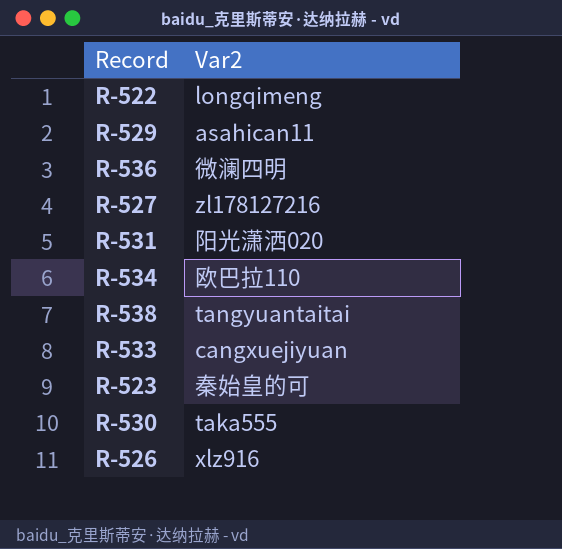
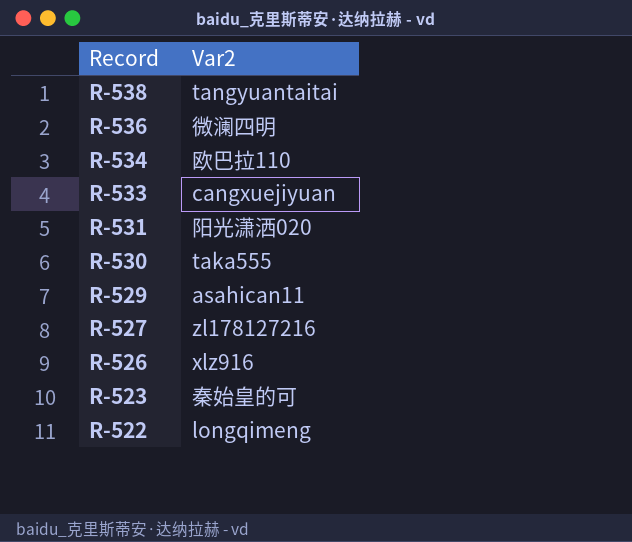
row order: none -> Record descending

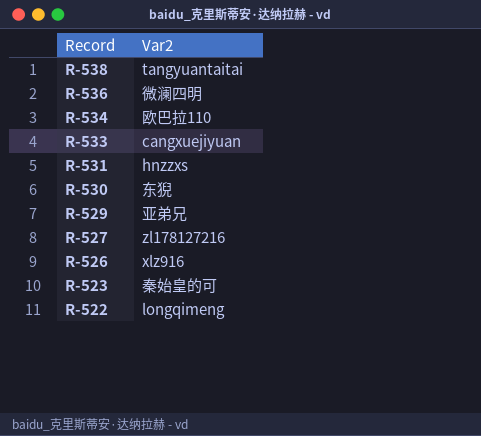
R-531 | Var2: 阳光潇洒020 -> hnzzxs
R-530 | Var2: taka555 -> 东猊
R-529 | Var2: asahican11 -> 亚弟兄

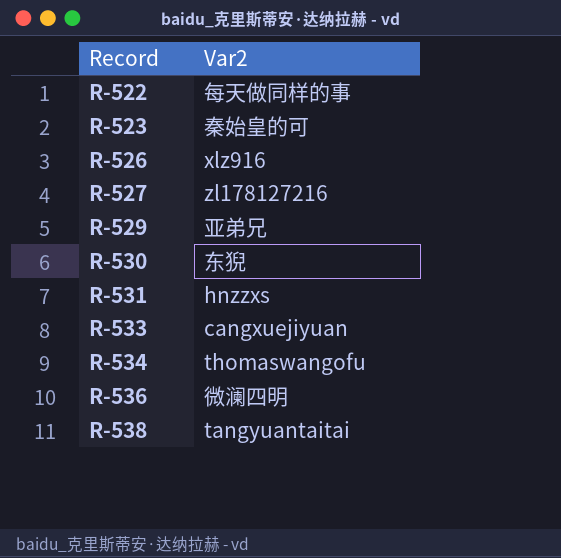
row order: Record descending -> Record ascending
R-522 | Var2: longqimeng -> 每天做同样的事
R-534 | Var2: 欧巴拉110 -> thomaswangofu

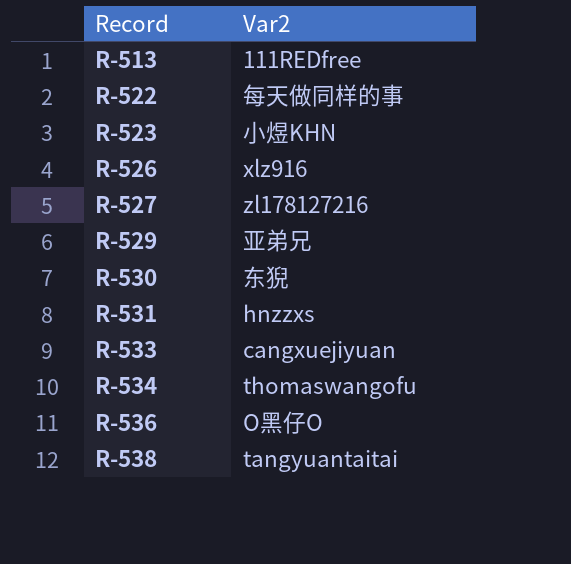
row R-513: none -> 111REDfree
R-523 | Var2: 秦始皇的可 -> 小煜KHN
R-536 | Var2: 微澜四明 -> O黑仔O

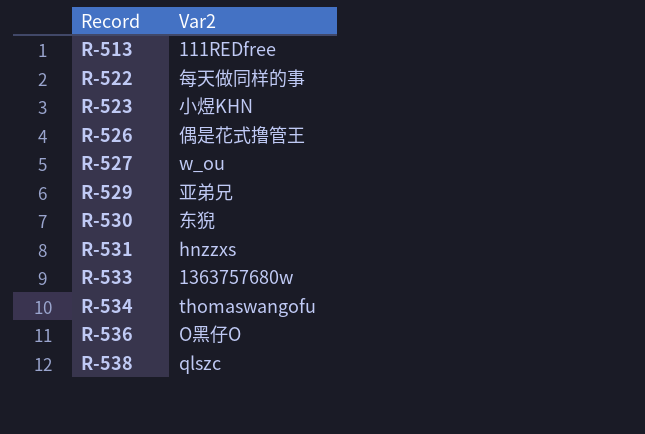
R-526 | Var2: xlz916 -> 偶是花式撸管王
R-527 | Var2: zl178127216 -> w_ou
R-533 | Var2: cangxuejiyuan -> 1363757680w
R-538 | Var2: tangyuantaitai -> qlszc

